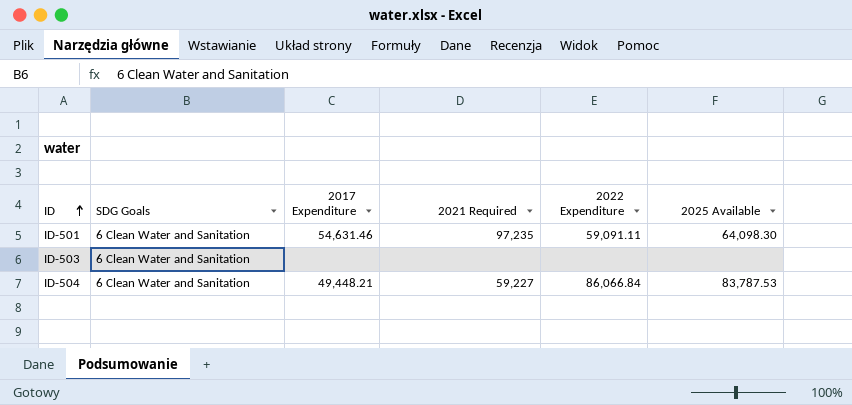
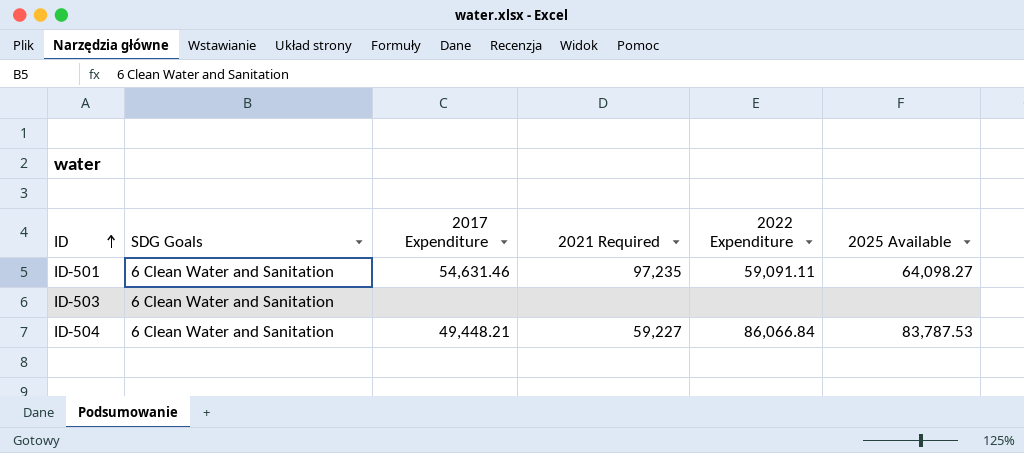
ID-501 | 2025 Available: 64,098.30 -> 64,098.27

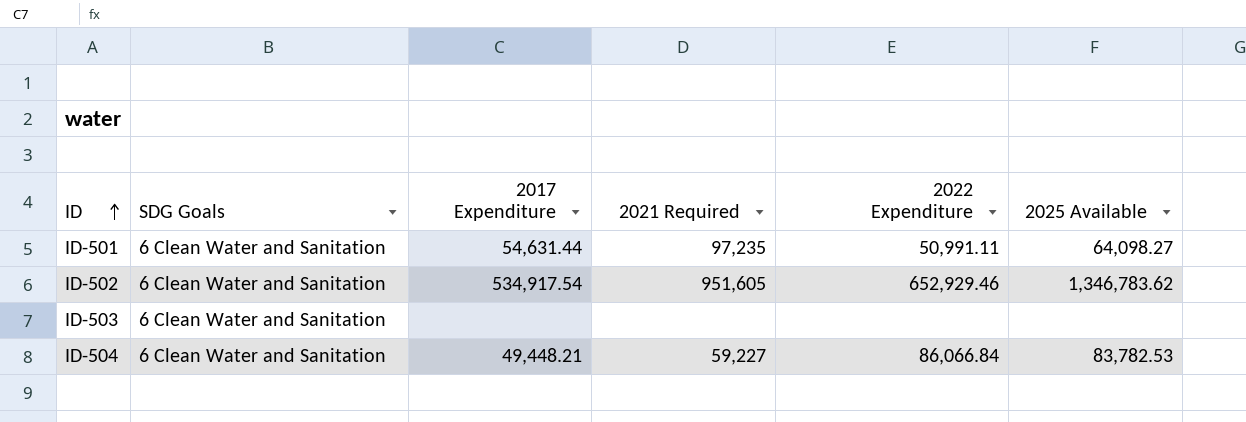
ID-501 | 2017 Expenditure: 54,631.46 -> 54,631.44
ID-501 | 2022 Expenditure: 59,091.11 -> 50,991.11
row ID-502: none -> 6 Clean Water and Sanitation | 534,917.54 | 951,605 | 652,929.46 | 1,346,783.62
ID-504 | 2025 Available: 83,787.53 -> 83,782.53

